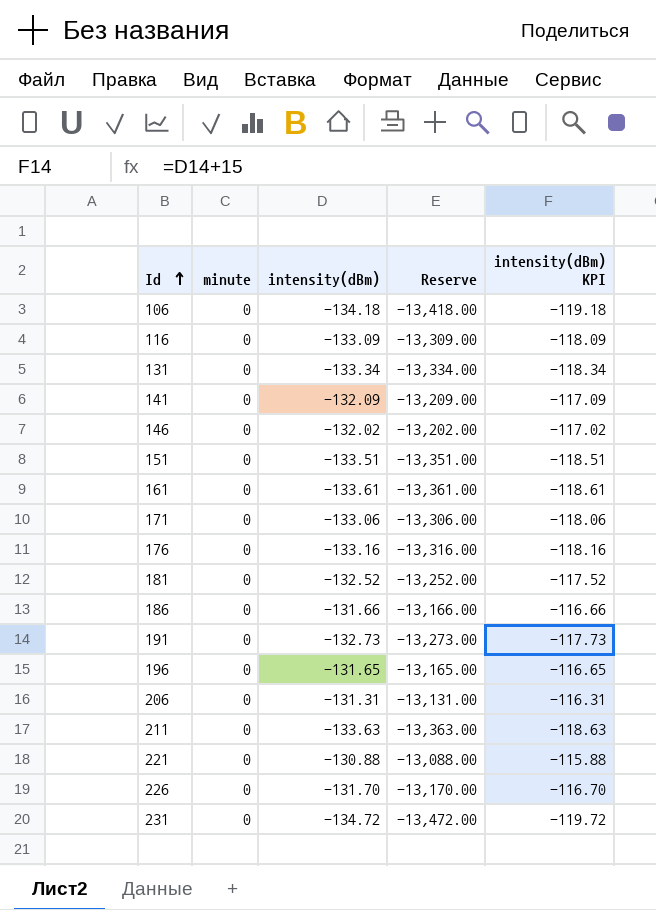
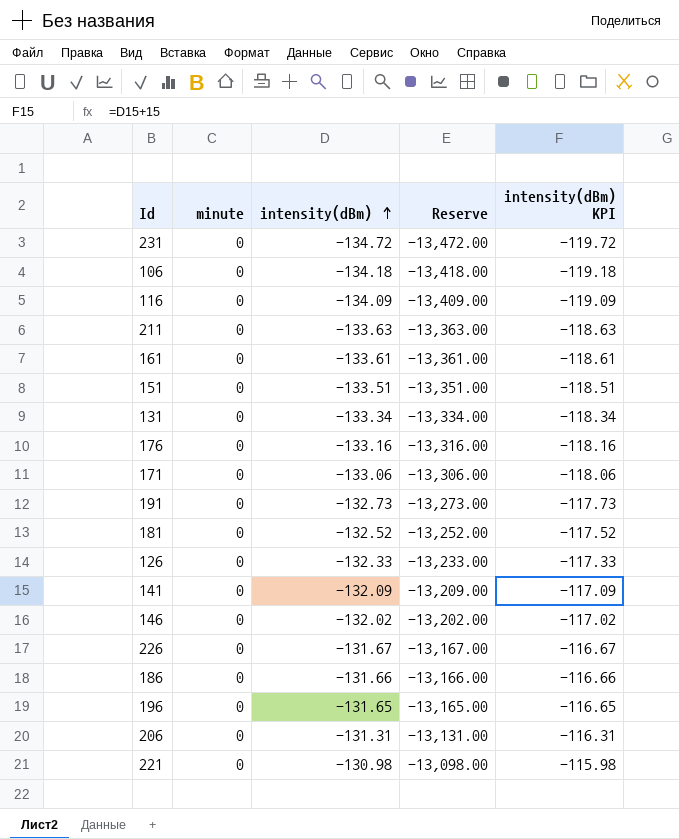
row order: Id ascending -> intensity(dBm) ascending
116 | intensity(dBm): -133.09 -> -134.09
116 | Reserve: -13,309.00 -> -13,409.00
116 | intensity(dBm) KPI: -118.09 -> -119.09
row 126: none -> 0 | -132.33 | -13,233.00 | -117.33
226 | intensity(dBm): -131.70 -> -131.67
226 | Reserve: -13,170.00 -> -13,167.00
226 | intensity(dBm) KPI: -116.70 -> -116.67
221 | intensity(dBm): -130.88 -> -130.98
221 | Reserve: -13,088.00 -> -13,098.00
221 | intensity(dBm) KPI: -115.88 -> -115.98

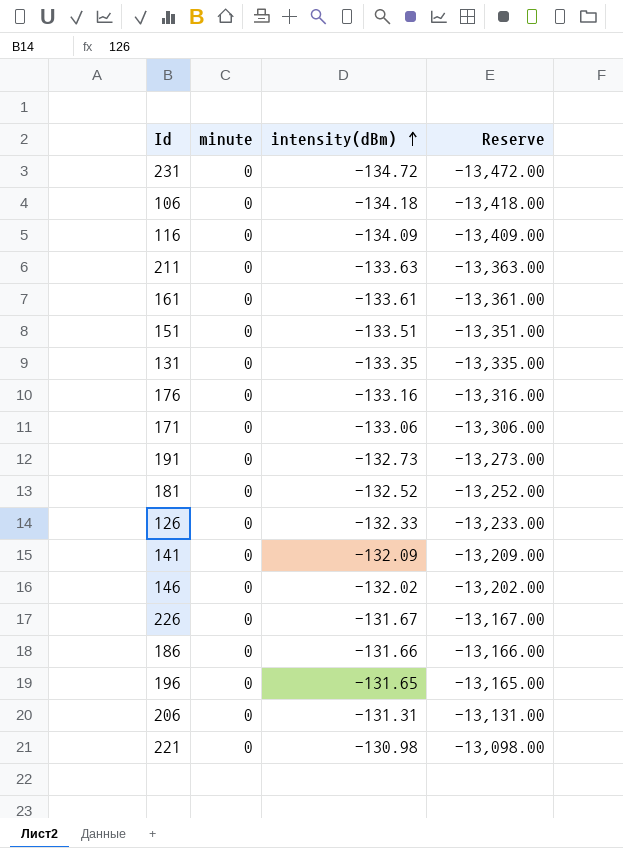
column intensity(dBm) KPI | formula: [intensity(dBm)] + 15 -> none
131 | intensity(dBm): -133.34 -> -133.35
131 | Reserve: -13,334.00 -> -13,335.00

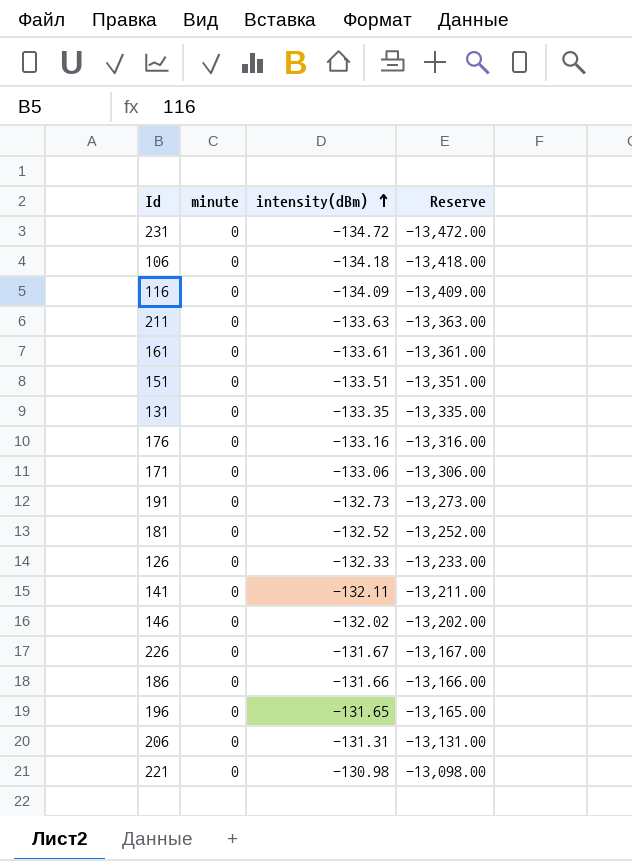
141 | intensity(dBm): -132.09 -> -132.11
141 | Reserve: -13,209.00 -> -13,211.00

